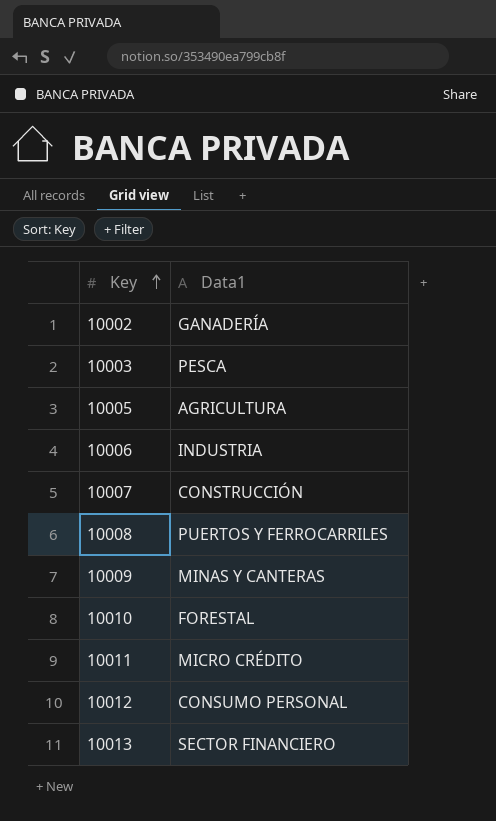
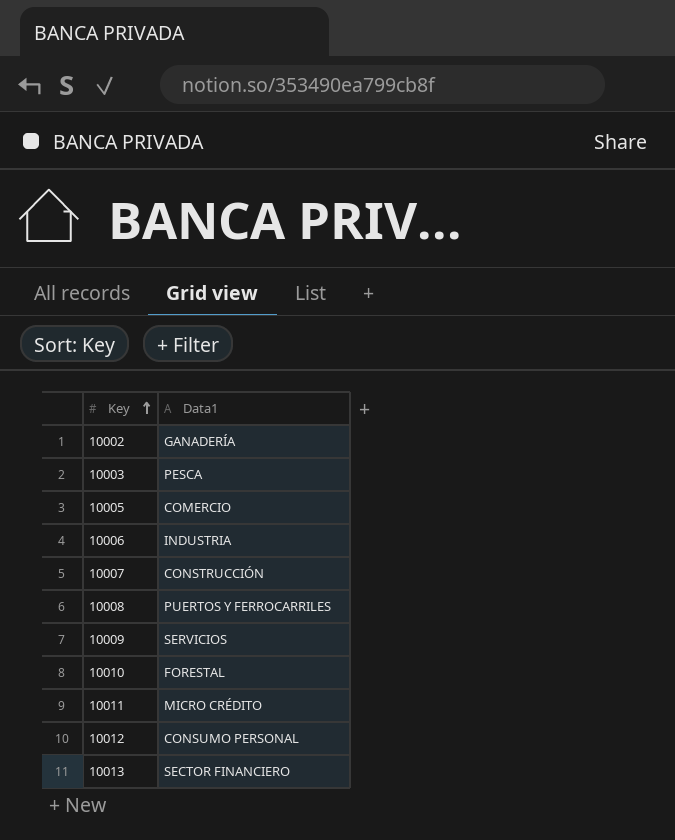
10005 | Data1: AGRICULTURA -> COMERCIO
10009 | Data1: MINAS Y CANTERAS -> SERVICIOS

